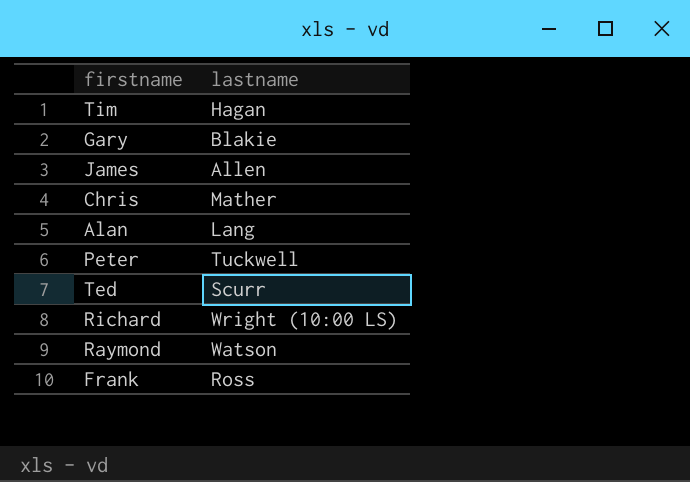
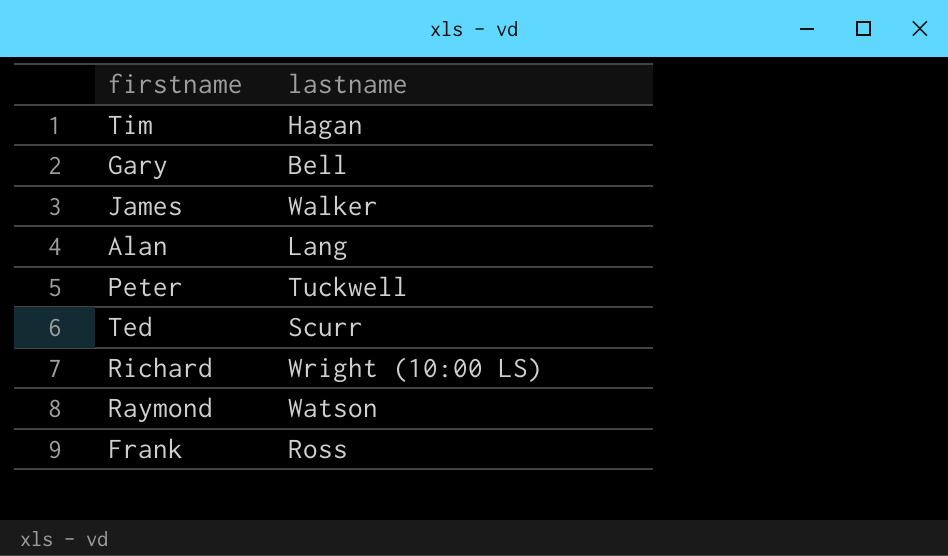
row Chris: Mather -> none
Gary | lastname: Blakie -> Bell
James | lastname: Allen -> Walker

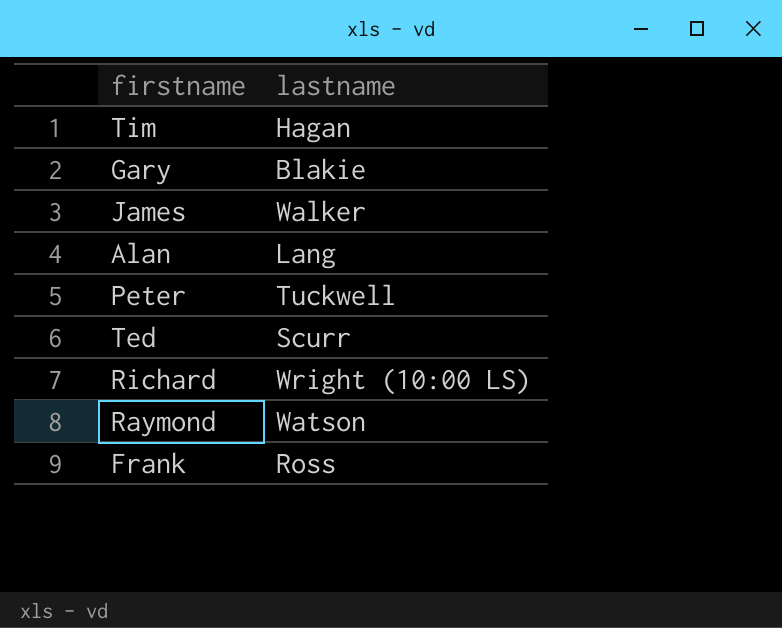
Gary | lastname: Bell -> Blakie

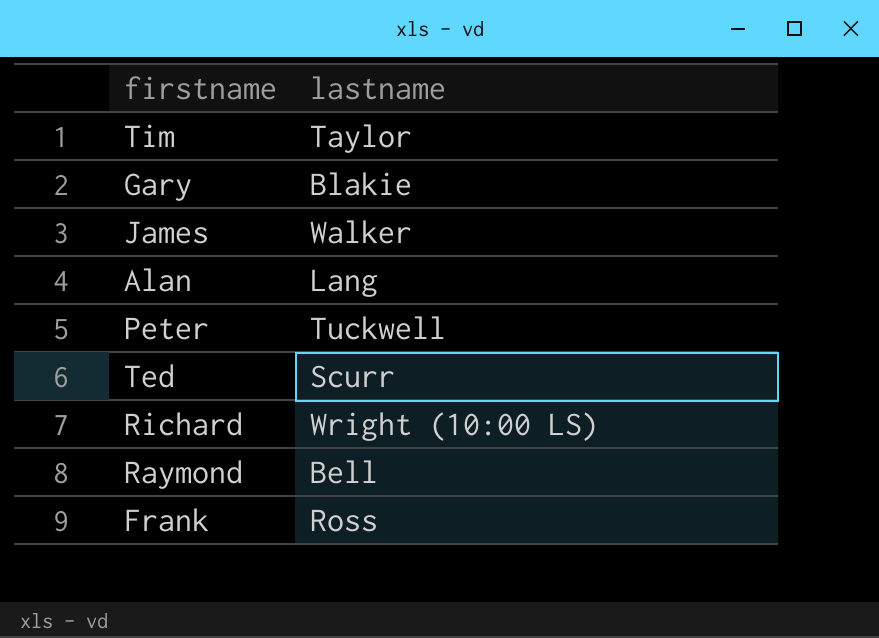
Tim | lastname: Hagan -> Taylor
Raymond | lastname: Watson -> Bell

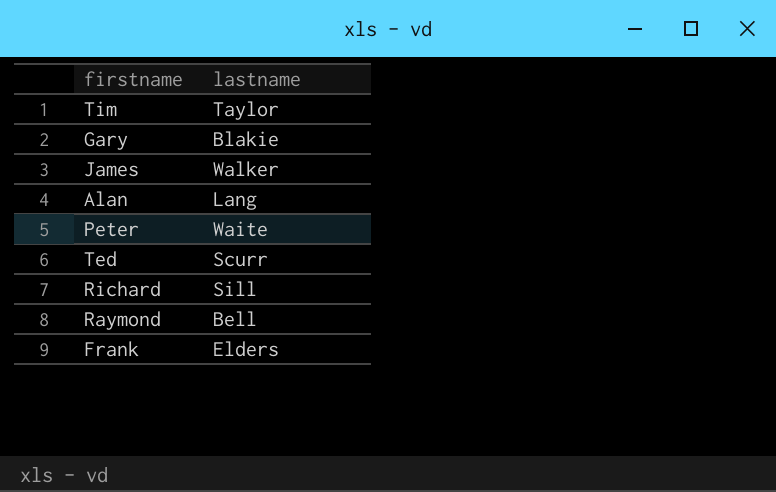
Peter | lastname: Tuckwell -> Waite
Richard | lastname: Wright (10:00 LS) -> Sill
Frank | lastname: Ross -> Elders

